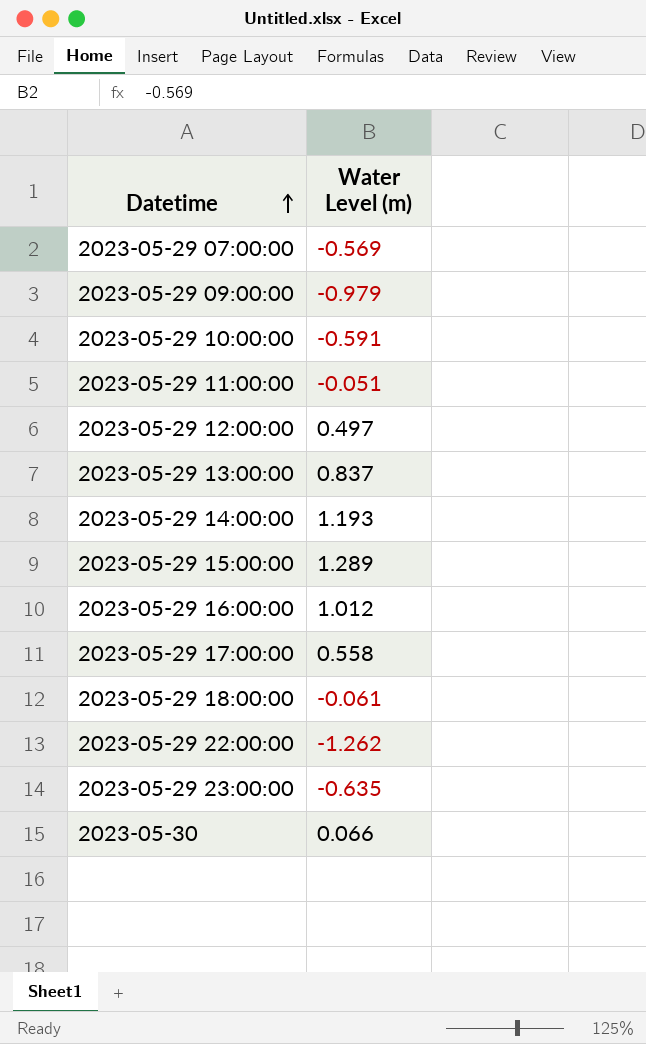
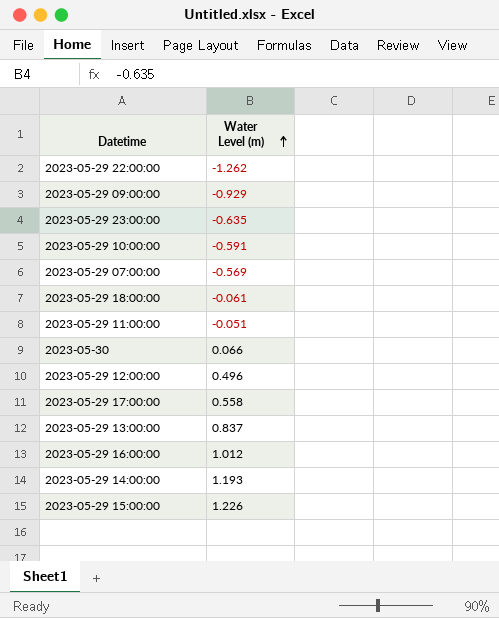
row order: Datetime ascending -> Water Level (m) ascending
2023-05-29 09:00:00 | Water Level (m): -0.979 -> -0.929
2023-05-29 12:00:00 | Water Level (m): 0.497 -> 0.496
2023-05-29 15:00:00 | Water Level (m): 1.289 -> 1.226

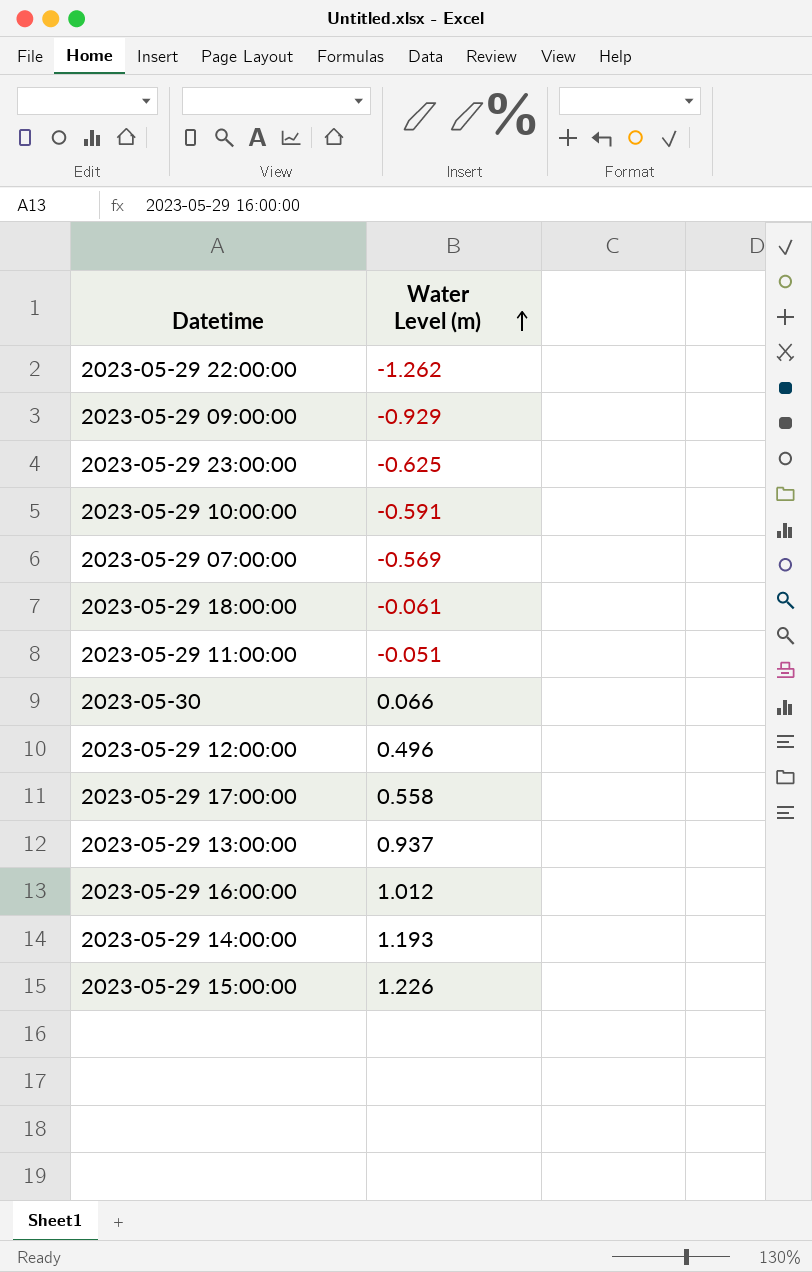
2023-05-29 23:00:00 | Water Level (m): -0.635 -> -0.625
2023-05-29 13:00:00 | Water Level (m): 0.837 -> 0.937

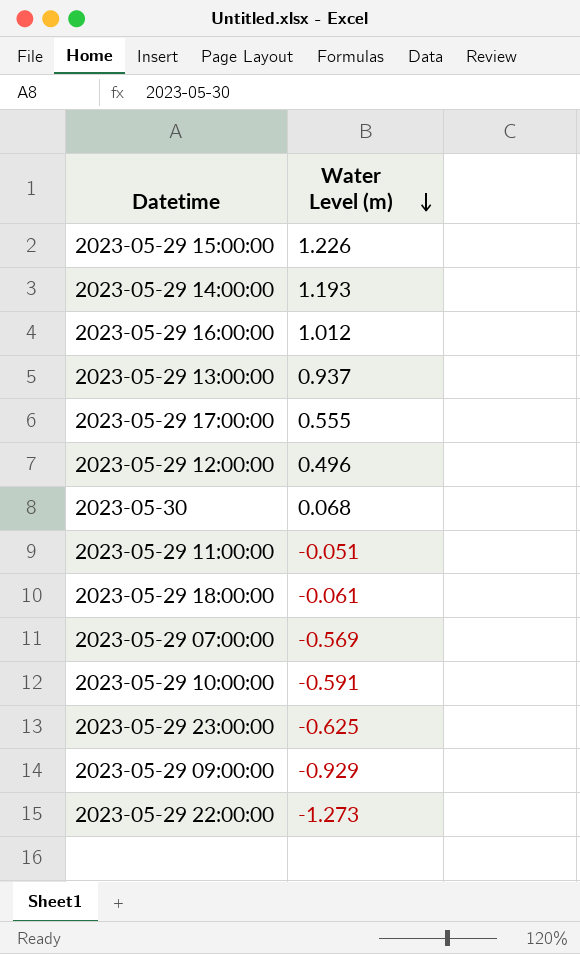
row order: Water Level (m) ascending -> Water Level (m) descending
2023-05-29 17:00:00 | Water Level (m): 0.558 -> 0.555
2023-05-30 | Water Level (m): 0.066 -> 0.068
2023-05-29 22:00:00 | Water Level (m): -1.262 -> -1.273

